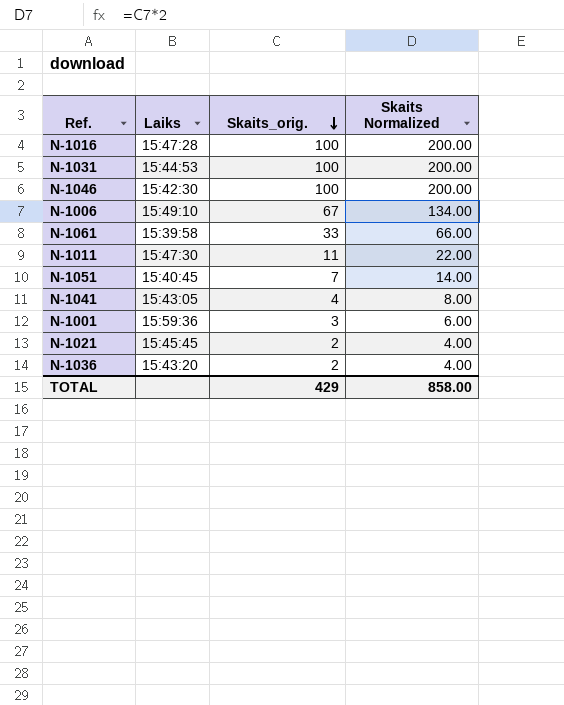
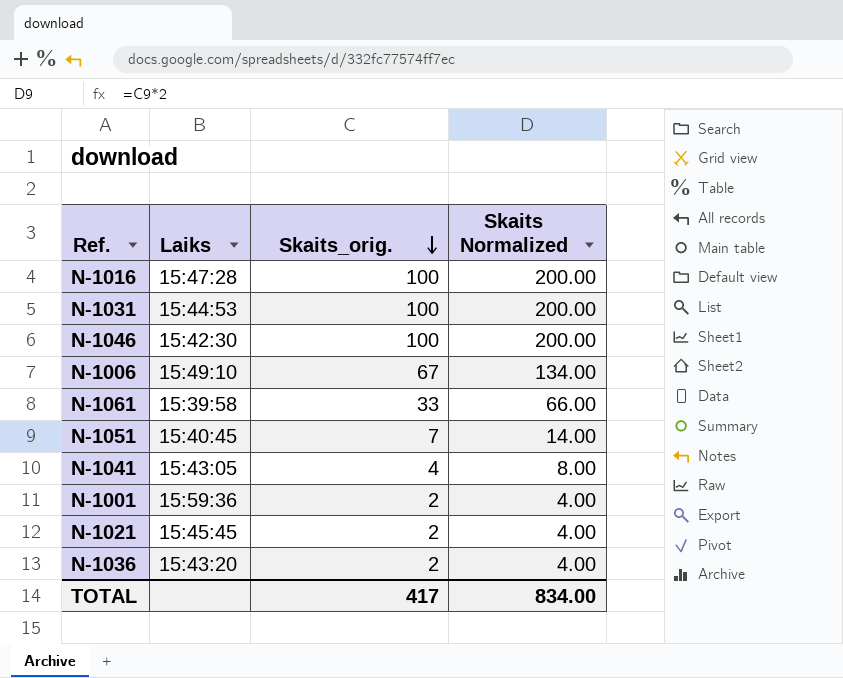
row N-1011: 15:47:30 | 11 | 22.00 -> none
N-1001 | Skaits_orig.: 3 -> 2
N-1001 | Skaits Normalized: 6.00 -> 4.00
TOTAL | Skaits_orig.: 429 -> 417
TOTAL | Skaits Normalized: 858.00 -> 834.00

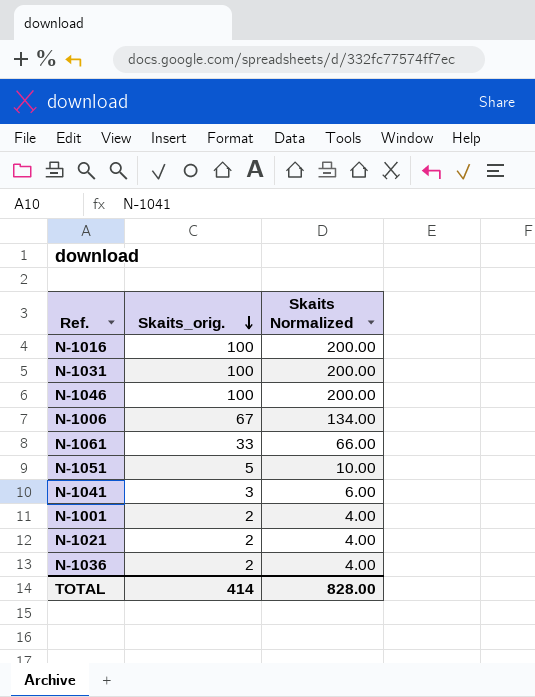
column Laiks | position: 2 -> none
N-1051 | Skaits_orig.: 7 -> 5
N-1051 | Skaits Normalized: 14.00 -> 10.00
N-1041 | Skaits_orig.: 4 -> 3
N-1041 | Skaits Normalized: 8.00 -> 6.00
TOTAL | Skaits_orig.: 417 -> 414
TOTAL | Skaits Normalized: 834.00 -> 828.00

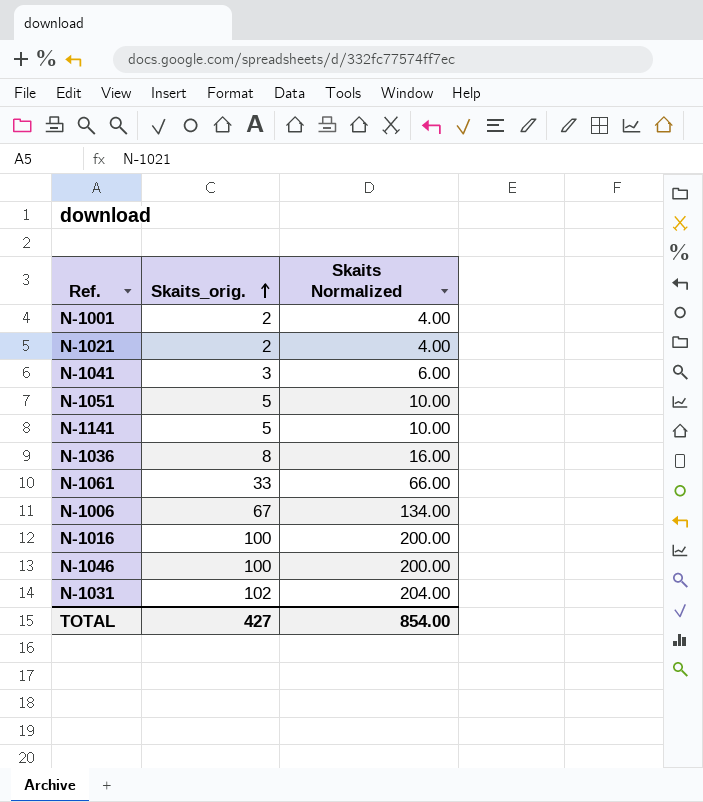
row order: Skaits_orig. descending -> Skaits_orig. ascending
row N-1141: none -> 5 | 10.00
N-1036 | Skaits_orig.: 2 -> 8
N-1036 | Skaits Normalized: 4.00 -> 16.00
N-1031 | Skaits_orig.: 100 -> 102
N-1031 | Skaits Normalized: 200.00 -> 204.00
TOTAL | Skaits_orig.: 414 -> 427
TOTAL | Skaits Normalized: 828.00 -> 854.00

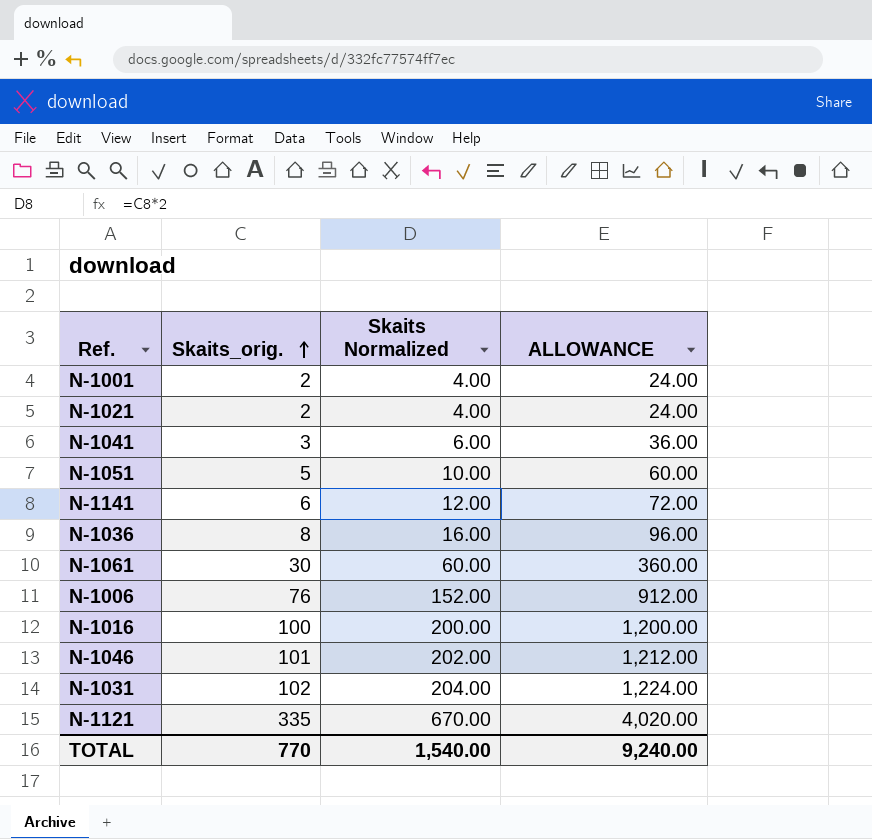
column ALLOWANCE | formula: none -> [Skaits_orig.] * 12
N-1141 | Skaits_orig.: 5 -> 6
N-1141 | Skaits Normalized: 10.00 -> 12.00
N-1061 | Skaits_orig.: 33 -> 30
N-1061 | Skaits Normalized: 66.00 -> 60.00
N-1006 | Skaits_orig.: 67 -> 76
N-1006 | Skaits Normalized: 134.00 -> 152.00
N-1046 | Skaits_orig.: 100 -> 101
N-1046 | Skaits Normalized: 200.00 -> 202.00
row N-1121: none -> 335 | 670.00 | 4,020.00
TOTAL | Skaits_orig.: 427 -> 770
TOTAL | Skaits Normalized: 854.00 -> 1,540.00

